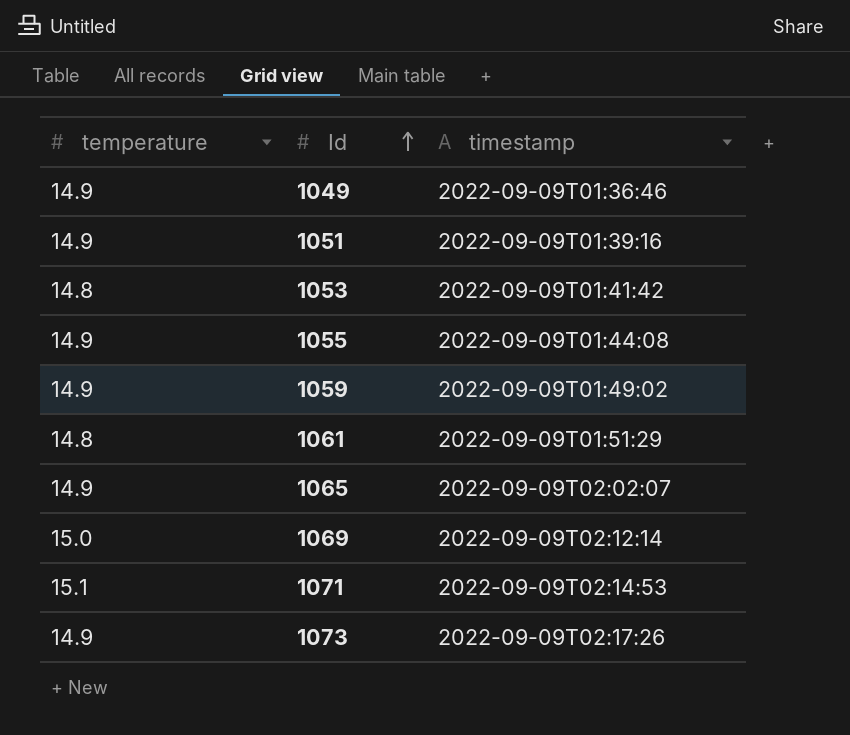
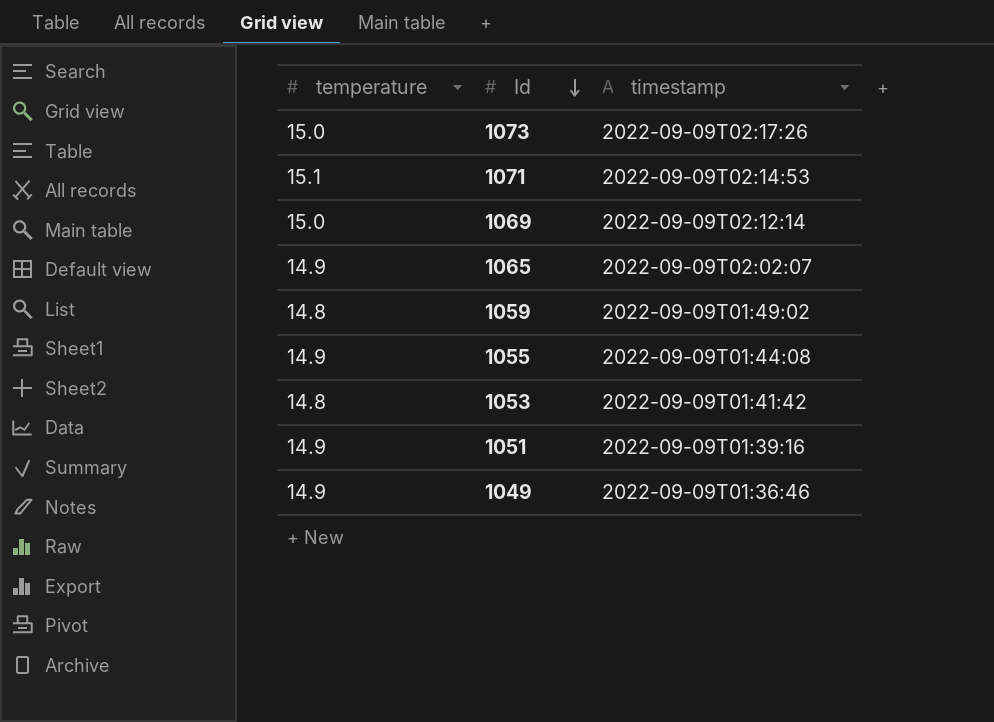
row order: Id ascending -> Id descending
row 1061: 14.8 | 2022-09-09T01:51:29 -> none
1073 | temperature: 14.9 -> 15.0
1059 | temperature: 14.9 -> 14.8

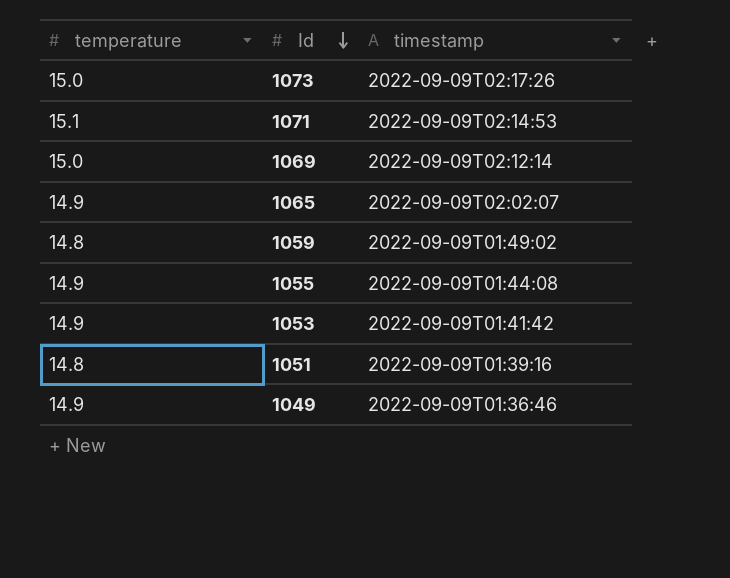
1053 | temperature: 14.8 -> 14.9
1051 | temperature: 14.9 -> 14.8

